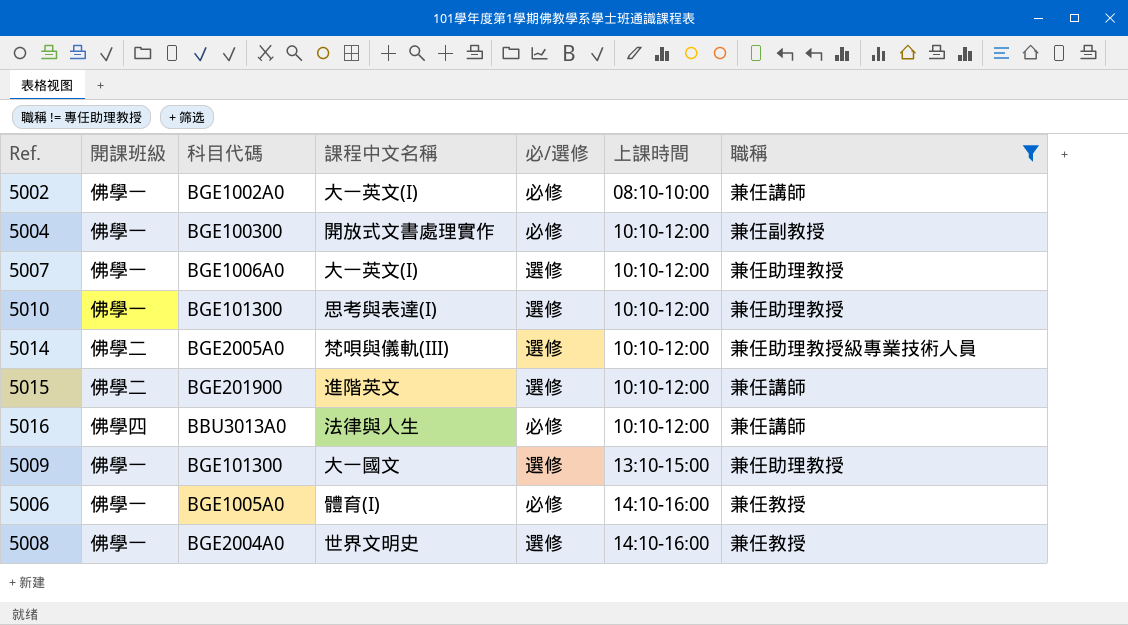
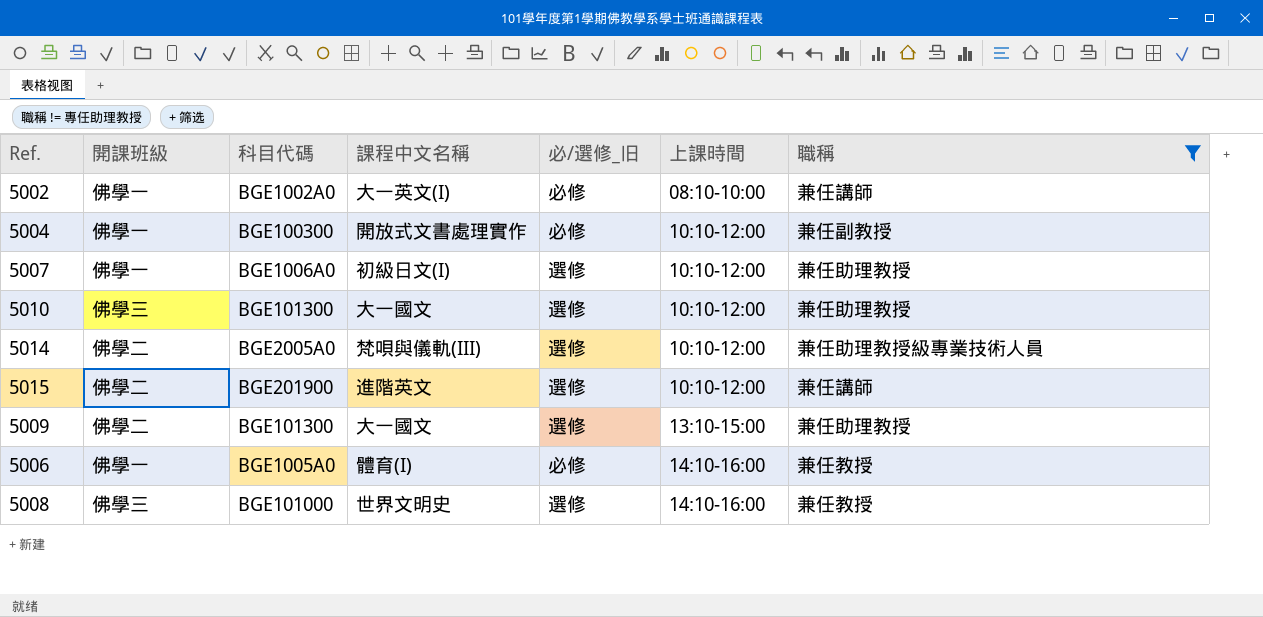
column name: 必/選修 -> 必/選修_旧
row 5016: 佛學四 | BBU3013A0 | 法律與人生 | 必修 | 10:10-12:00 | 兼任講師 -> none
5007 | 課程中文名稱: 大一英文(I) -> 初級日文(I)
5010 | 開課班級: 佛學一 -> 佛學三
5010 | 課程中文名稱: 思考與表達(I) -> 大一國文
5009 | 開課班級: 佛學一 -> 佛學二
5008 | 開課班級: 佛學一 -> 佛學三
5008 | 科目代碼: BGE2004A0 -> BGE101000

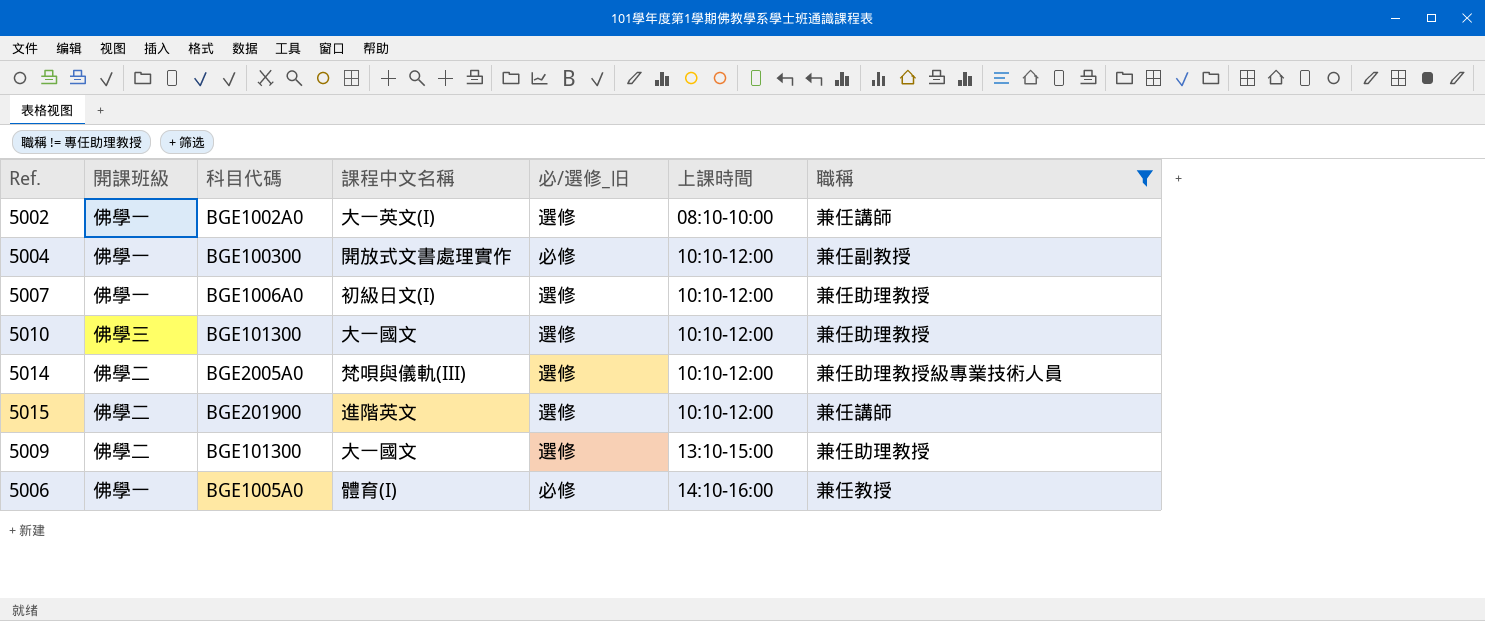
row 5008: 佛學三 | BGE101000 | 世界文明史 | 選修 | 14:10-16:00 | 兼任教授 -> none
5002 | 必/選修_旧: 必修 -> 選修

